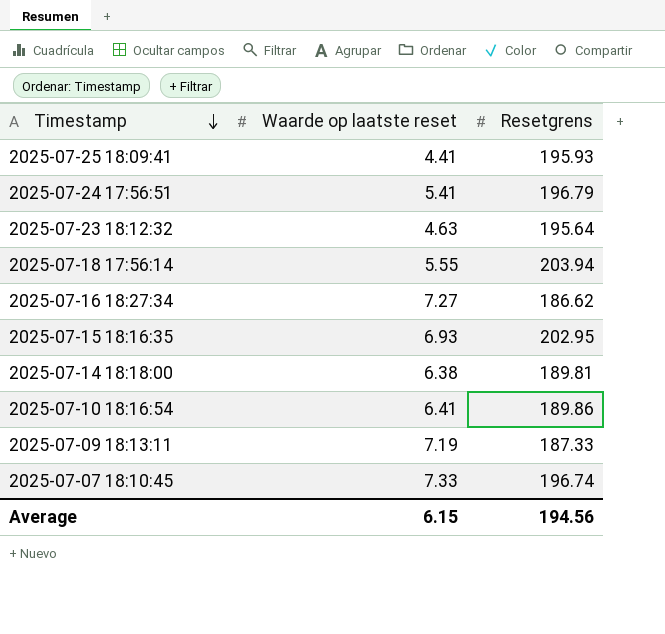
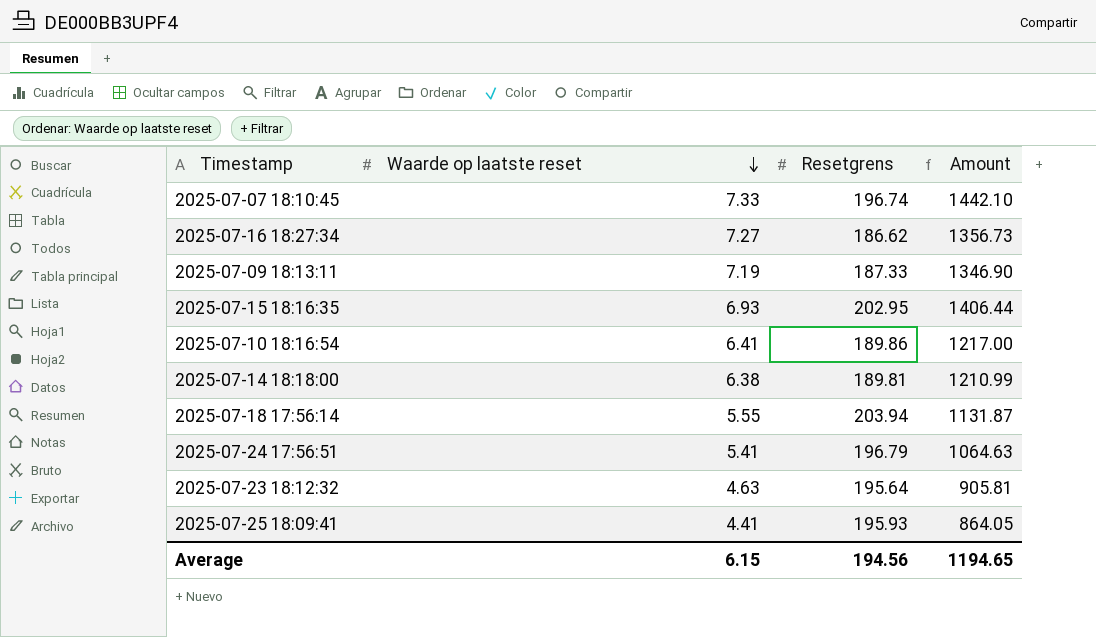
row order: Timestamp descending -> Waarde op laatste reset descending
column Amount | formula: none -> [Waarde op laatste reset] * [Resetgrens]

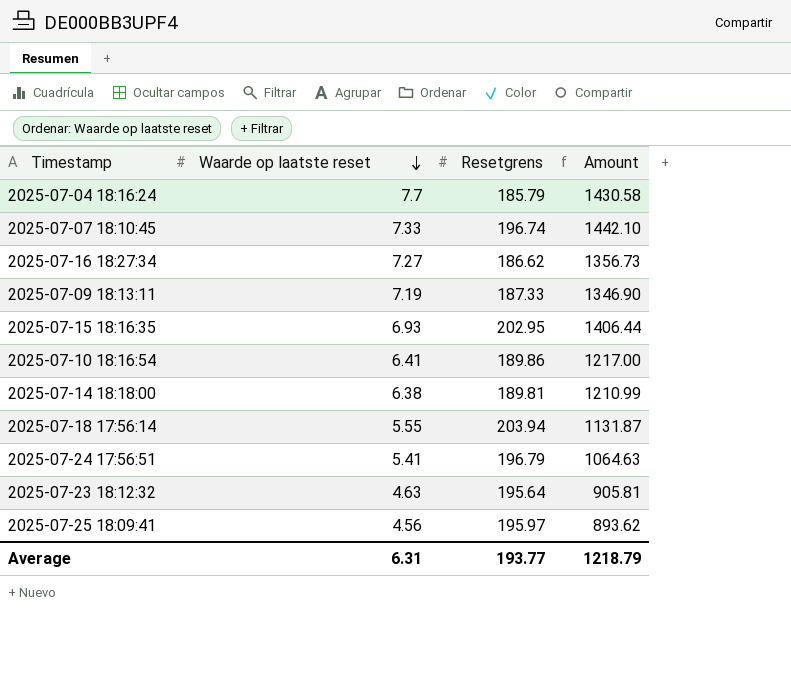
row 2025-07-04 18:16:24: none -> 7.7 | 185.79 | 1430.58
2025-07-25 18:09:41 | Waarde op laatste reset: 4.41 -> 4.56
2025-07-25 18:09:41 | Resetgrens: 195.93 -> 195.97
2025-07-25 18:09:41 | Amount: 864.05 -> 893.62
Average | Waarde op laatste reset: 6.15 -> 6.31
Average | Resetgrens: 194.56 -> 193.77
Average | Amount: 1194.65 -> 1218.79

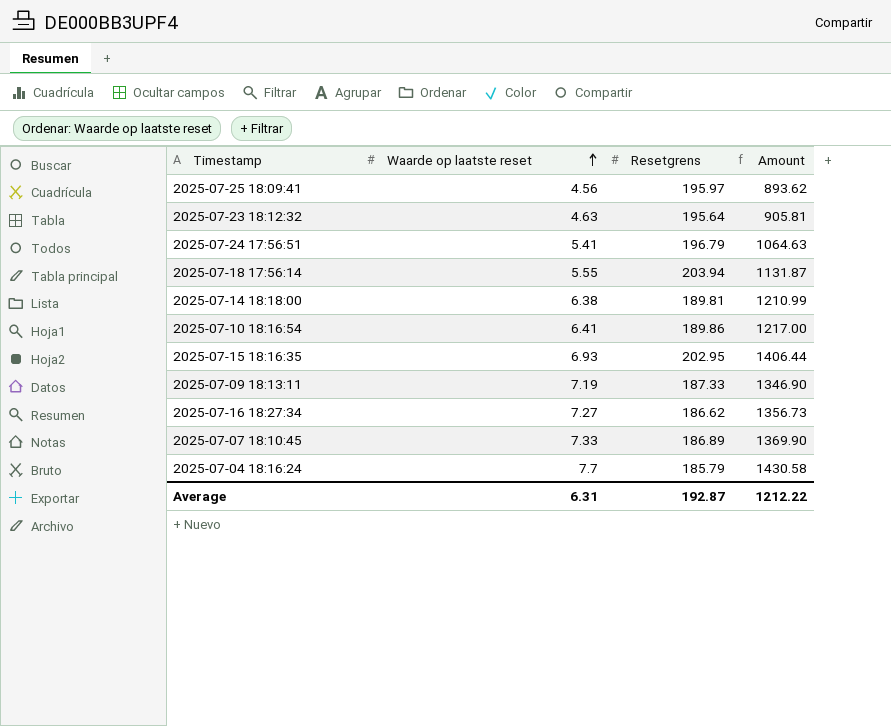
row order: Waarde op laatste reset descending -> Waarde op laatste reset ascending
2025-07-07 18:10:45 | Resetgrens: 196.74 -> 186.89
2025-07-07 18:10:45 | Amount: 1442.10 -> 1369.90
Average | Resetgrens: 193.77 -> 192.87
Average | Amount: 1218.79 -> 1212.22

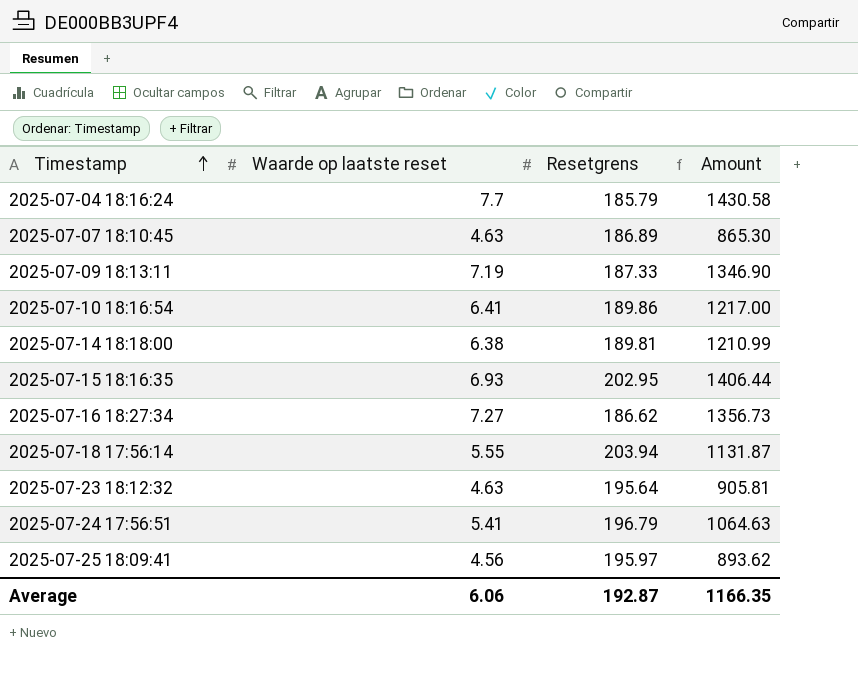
row order: Waarde op laatste reset ascending -> Timestamp ascending
2025-07-07 18:10:45 | Waarde op laatste reset: 7.33 -> 4.63
2025-07-07 18:10:45 | Amount: 1369.90 -> 865.30
Average | Waarde op laatste reset: 6.31 -> 6.06
Average | Amount: 1212.22 -> 1166.35

